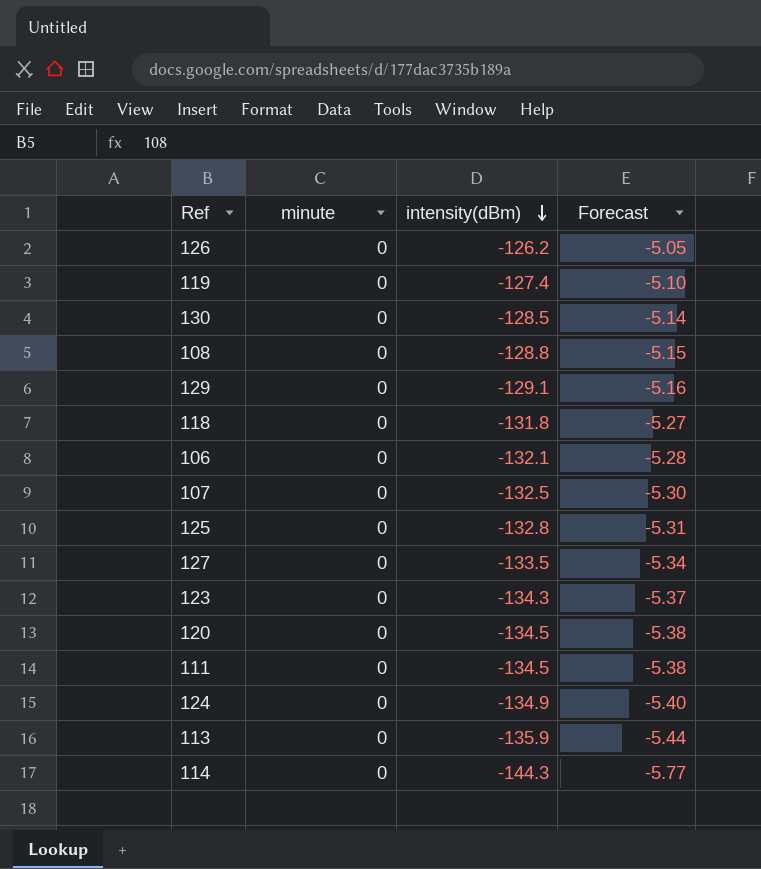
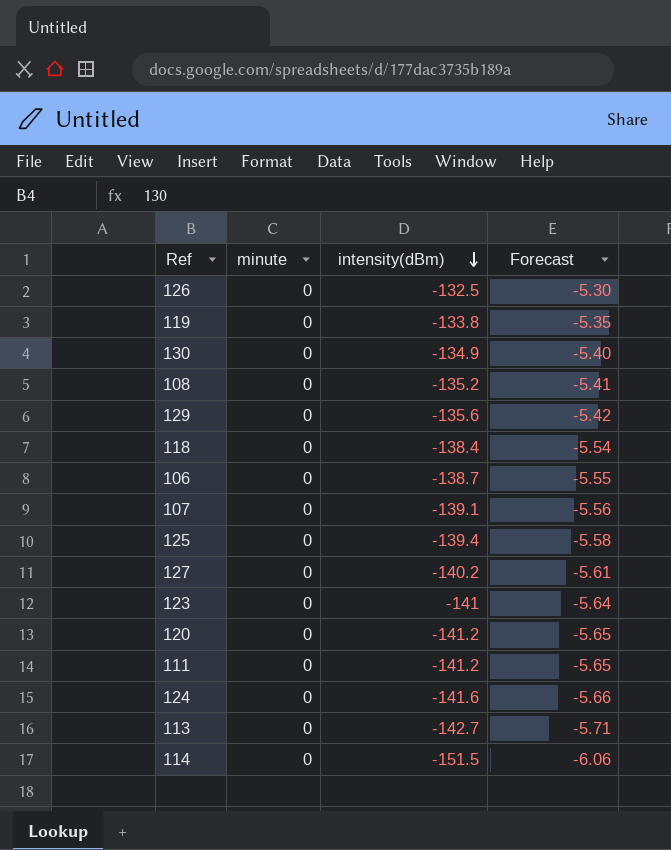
126 | intensity(dBm): -126.2 -> -132.5
126 | Forecast: -5.05 -> -5.30
119 | intensity(dBm): -127.4 -> -133.8
119 | Forecast: -5.10 -> -5.35
130 | intensity(dBm): -128.5 -> -134.9
130 | Forecast: -5.14 -> -5.40
108 | intensity(dBm): -128.8 -> -135.2
108 | Forecast: -5.15 -> -5.41
129 | intensity(dBm): -129.1 -> -135.6
129 | Forecast: -5.16 -> -5.42
118 | intensity(dBm): -131.8 -> -138.4
118 | Forecast: -5.27 -> -5.54
106 | intensity(dBm): -132.1 -> -138.7
106 | Forecast: -5.28 -> -5.55
107 | intensity(dBm): -132.5 -> -139.1
107 | Forecast: -5.30 -> -5.56
125 | intensity(dBm): -132.8 -> -139.4
125 | Forecast: -5.31 -> -5.58
127 | intensity(dBm): -133.5 -> -140.2
127 | Forecast: -5.34 -> -5.61
123 | intensity(dBm): -134.3 -> -141
123 | Forecast: -5.37 -> -5.64
120 | intensity(dBm): -134.5 -> -141.2
120 | Forecast: -5.38 -> -5.65
111 | intensity(dBm): -134.5 -> -141.2
111 | Forecast: -5.38 -> -5.65
124 | intensity(dBm): -134.9 -> -141.6
124 | Forecast: -5.40 -> -5.66
113 | intensity(dBm): -135.9 -> -142.7
113 | Forecast: -5.44 -> -5.71
114 | intensity(dBm): -144.3 -> -151.5
114 | Forecast: -5.77 -> -6.06

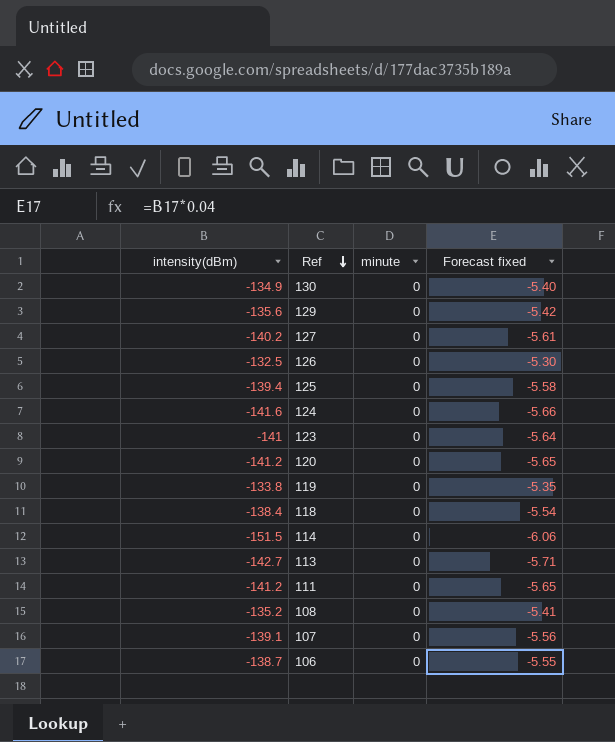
row order: intensity(dBm) descending -> Ref descending
column intensity(dBm) | position: 3 -> 1
column name: Forecast -> Forecast fixed

